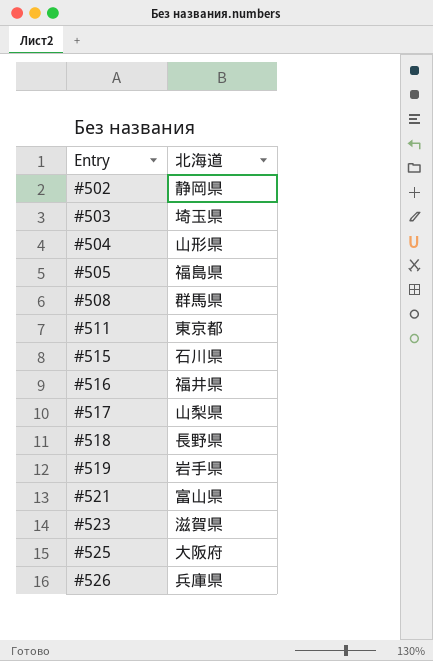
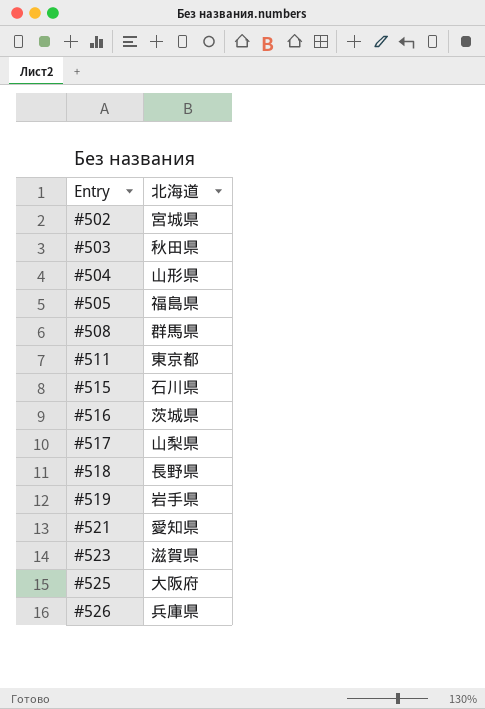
#502 | 北海道: 静岡県 -> 宮城県
#503 | 北海道: 埼玉県 -> 秋田県
#516 | 北海道: 福井県 -> 茨城県
#521 | 北海道: 富山県 -> 愛知県

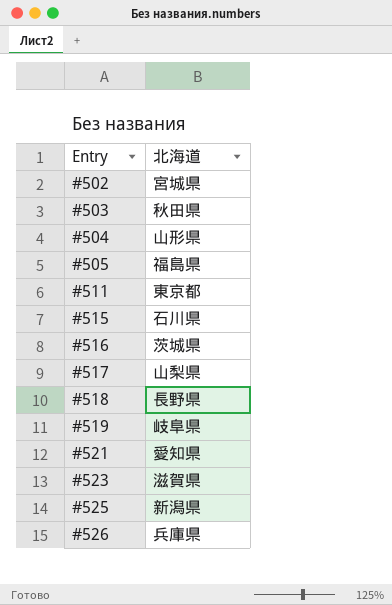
row #508: 群馬県 -> none
#519 | 北海道: 岩手県 -> 岐阜県
#525 | 北海道: 大阪府 -> 新潟県

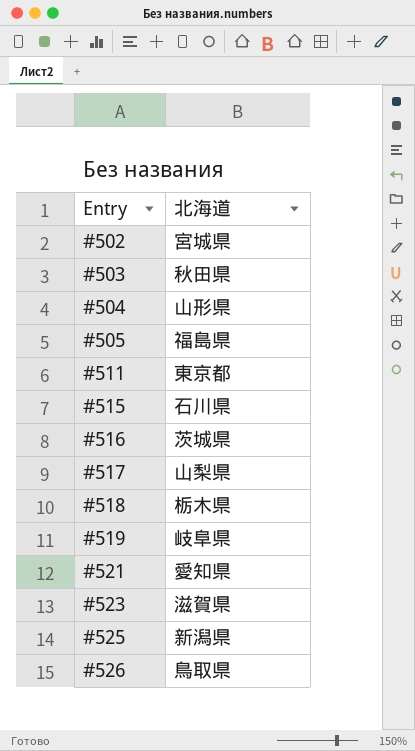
#518 | 北海道: 長野県 -> 栃木県
#526 | 北海道: 兵庫県 -> 鳥取県

